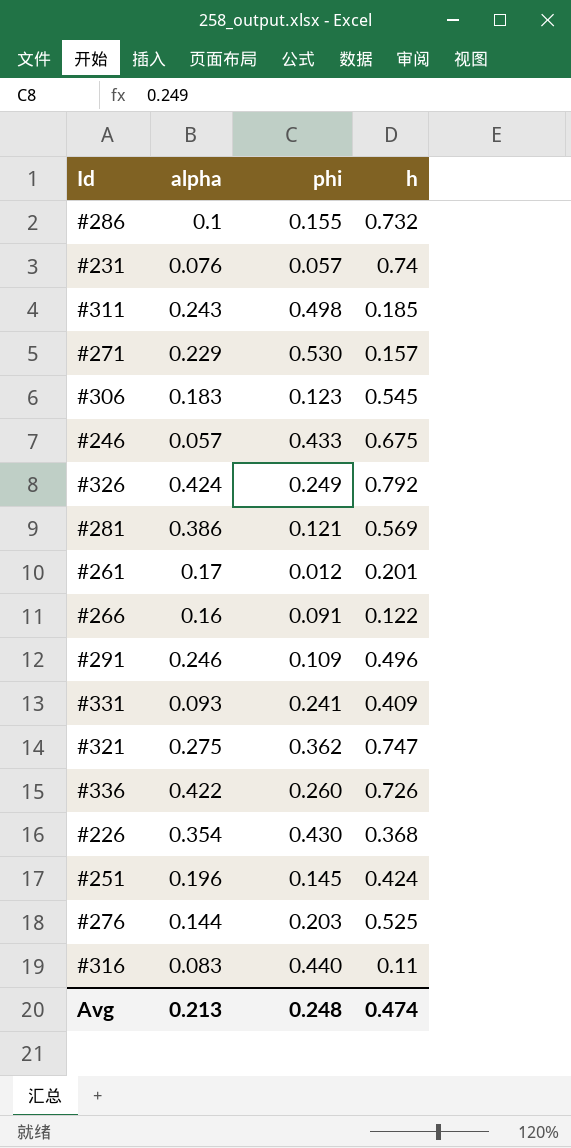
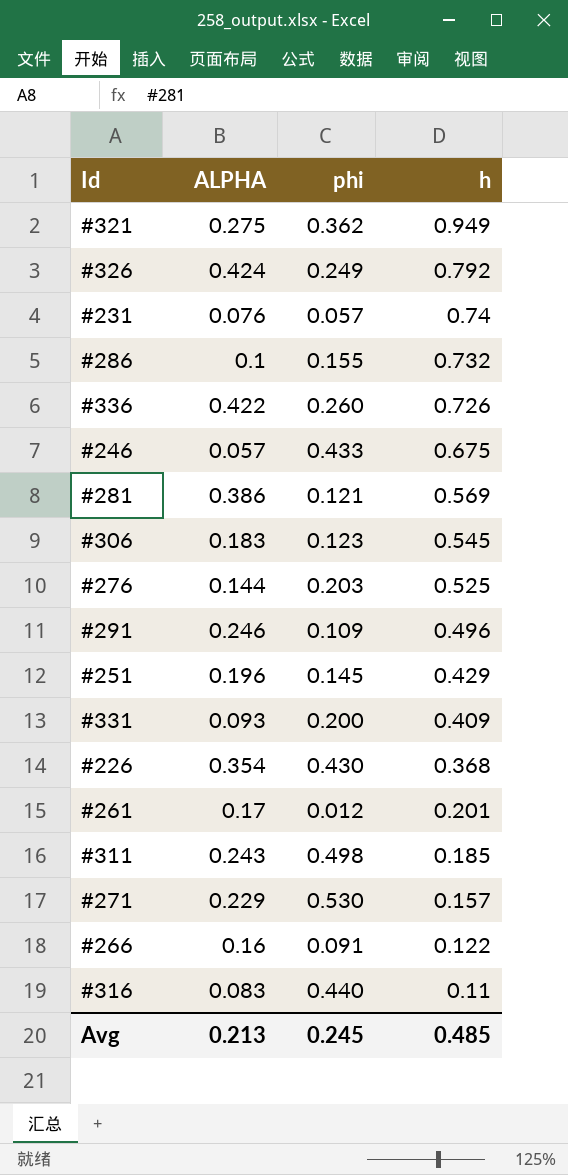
row order: none -> h descending
column name: alpha -> ALPHA
#321 | h: 0.747 -> 0.949
#251 | h: 0.424 -> 0.429
#331 | phi: 0.241 -> 0.200
Avg | phi: 0.248 -> 0.245
Avg | h: 0.474 -> 0.485

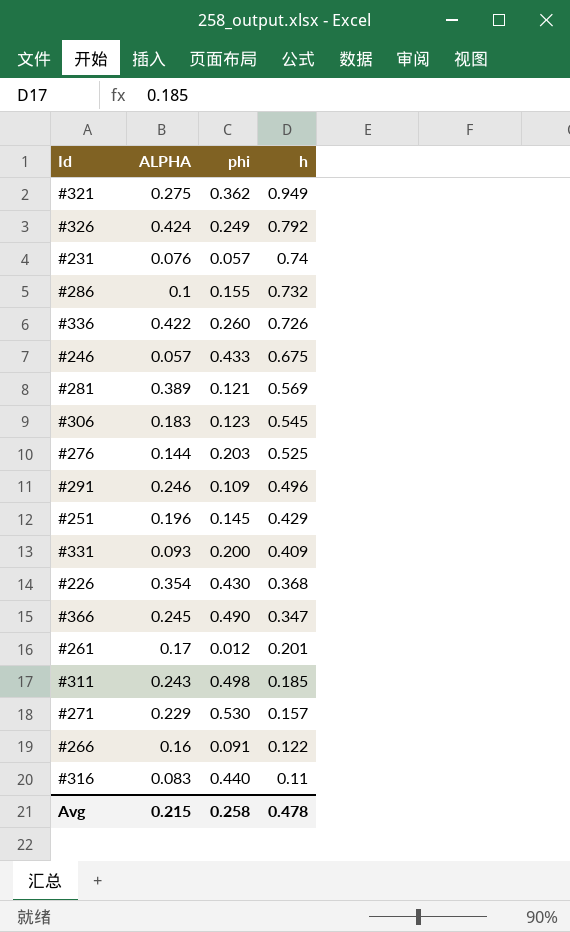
#281 | ALPHA: 0.386 -> 0.389
row #366: none -> 0.245 | 0.490 | 0.347
Avg | ALPHA: 0.213 -> 0.215
Avg | phi: 0.245 -> 0.258
Avg | h: 0.485 -> 0.478

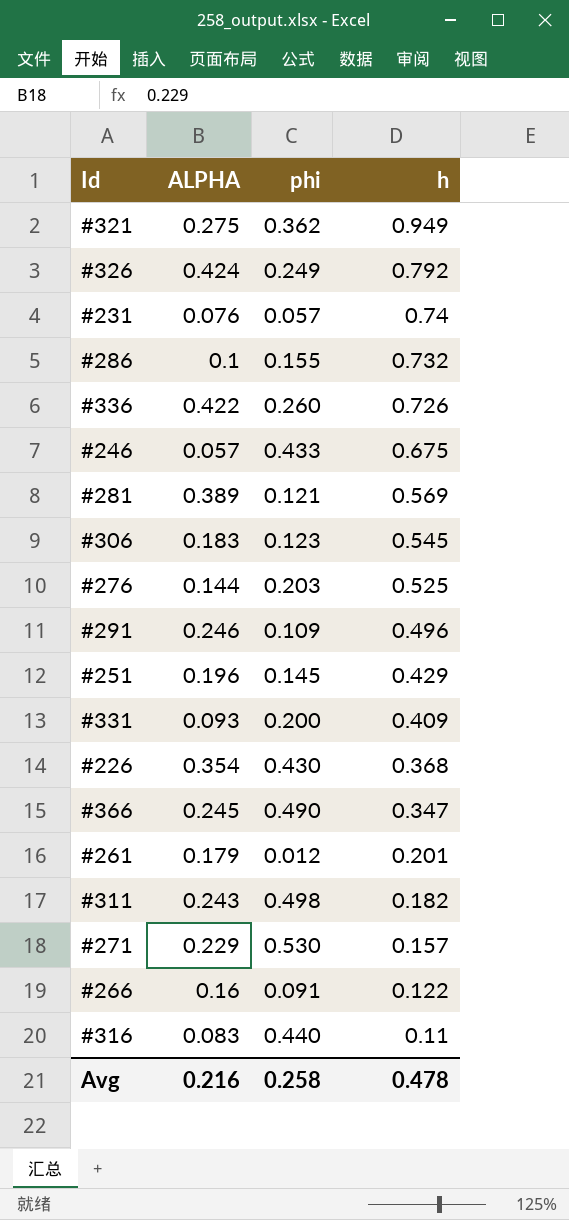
#261 | ALPHA: 0.17 -> 0.179
#311 | h: 0.185 -> 0.182
Avg | ALPHA: 0.215 -> 0.216

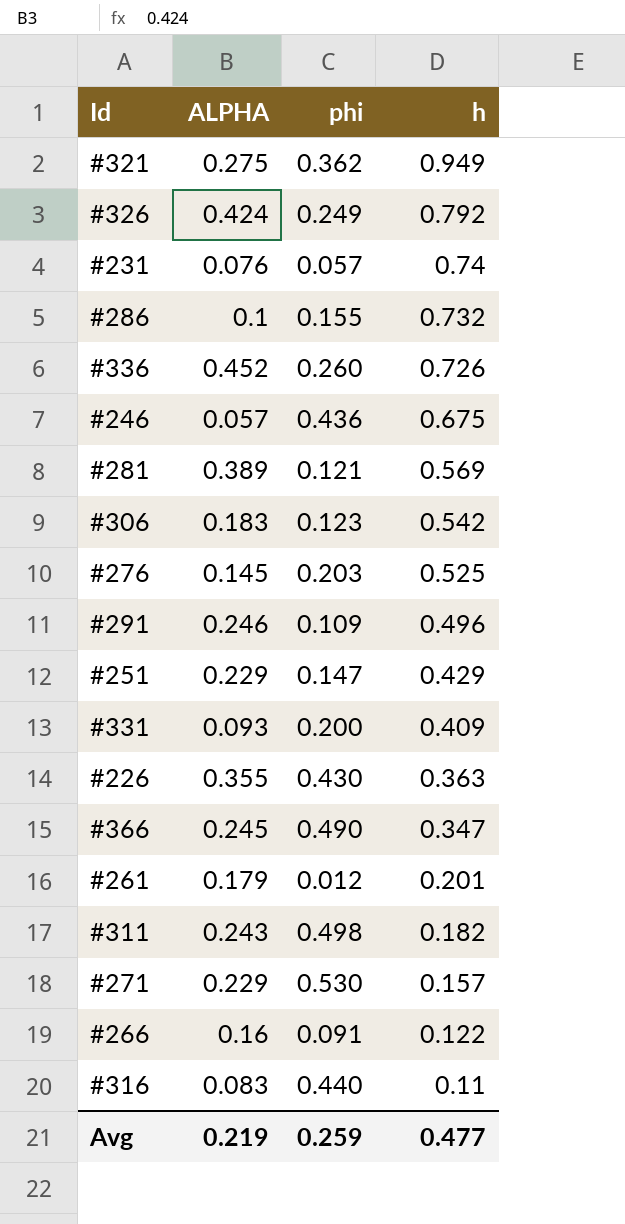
#336 | ALPHA: 0.422 -> 0.452
#246 | phi: 0.433 -> 0.436
#306 | h: 0.545 -> 0.542
#276 | ALPHA: 0.144 -> 0.145
#251 | ALPHA: 0.196 -> 0.229
#251 | phi: 0.145 -> 0.147
#226 | ALPHA: 0.354 -> 0.355
#226 | h: 0.368 -> 0.363
Avg | ALPHA: 0.216 -> 0.219
Avg | phi: 0.258 -> 0.259
Avg | h: 0.478 -> 0.477

